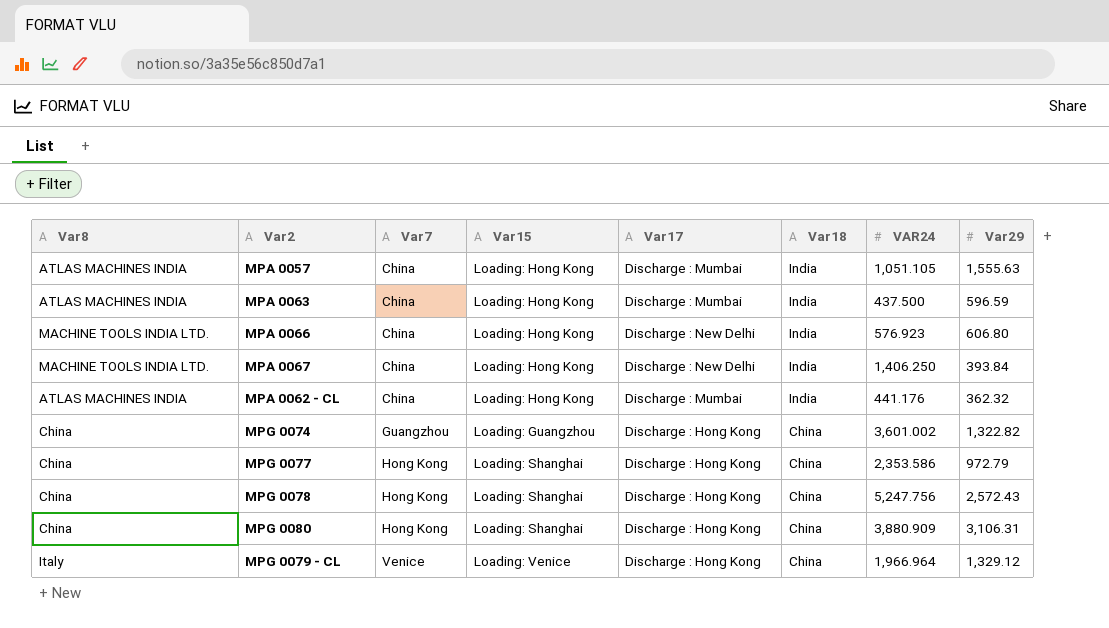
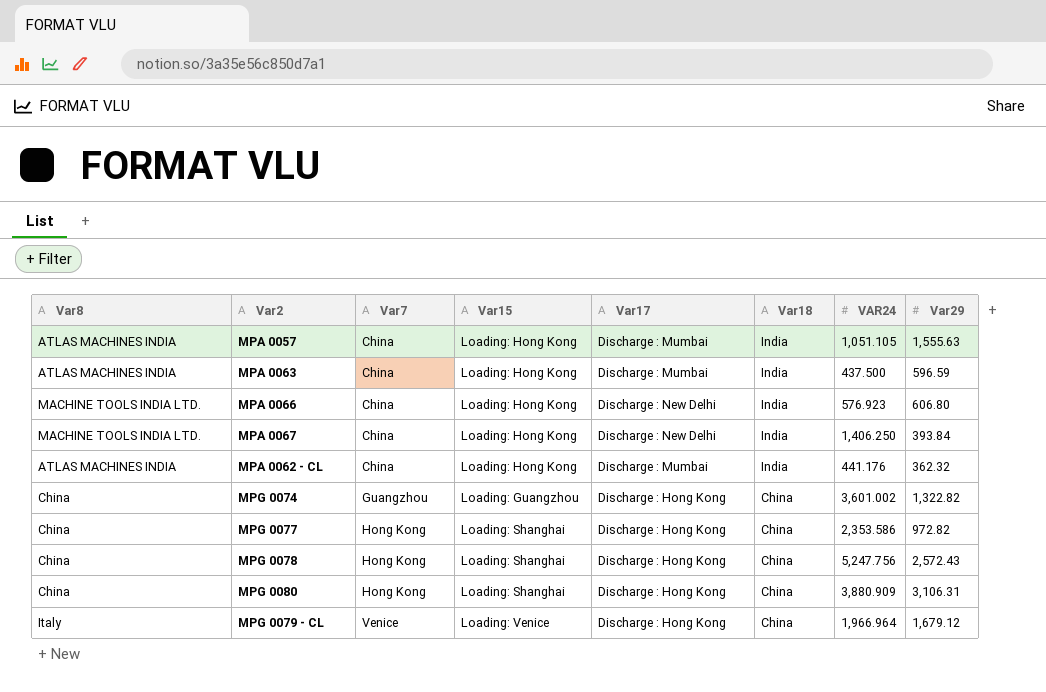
MPG 0077 | Var29: 972.79 -> 972.82
MPG 0079 - CL | Var29: 1,329.12 -> 1,679.12

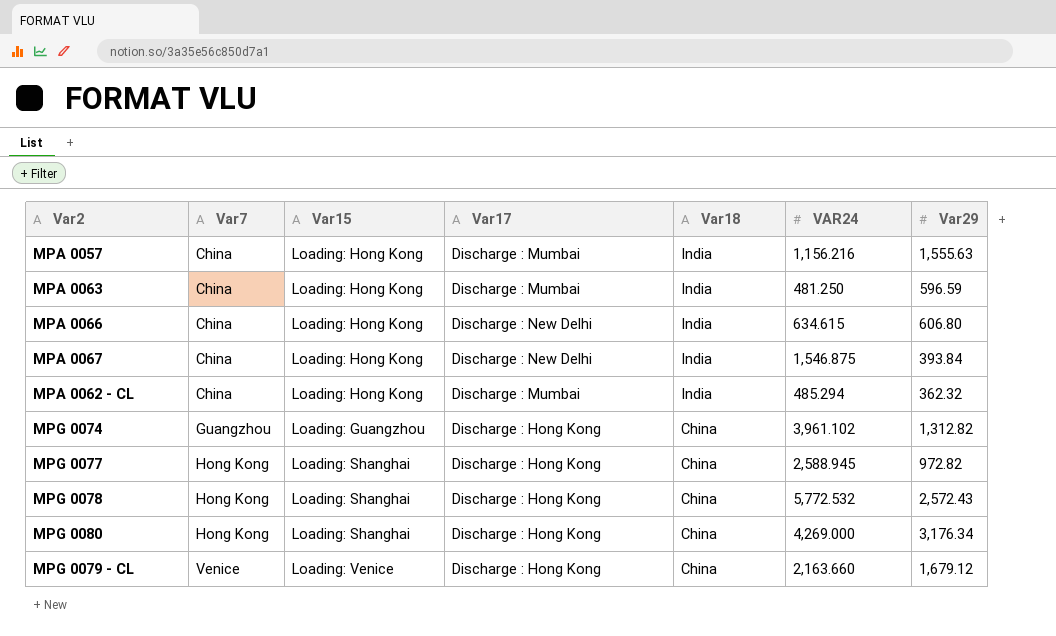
column Var8 | position: 1 -> none
MPA 0057 | VAR24: 1,051.105 -> 1,156.216
MPA 0063 | VAR24: 437.500 -> 481.250
MPA 0066 | VAR24: 576.923 -> 634.615
MPA 0067 | VAR24: 1,406.250 -> 1,546.875
MPA 0062 - CL | VAR24: 441.176 -> 485.294
MPG 0074 | VAR24: 3,601.002 -> 3,961.102
MPG 0074 | Var29: 1,322.82 -> 1,312.82
MPG 0077 | VAR24: 2,353.586 -> 2,588.945
MPG 0078 | VAR24: 5,247.756 -> 5,772.532
MPG 0080 | VAR24: 3,880.909 -> 4,269.000
MPG 0080 | Var29: 3,106.31 -> 3,176.34
MPG 0079 - CL | VAR24: 1,966.964 -> 2,163.660

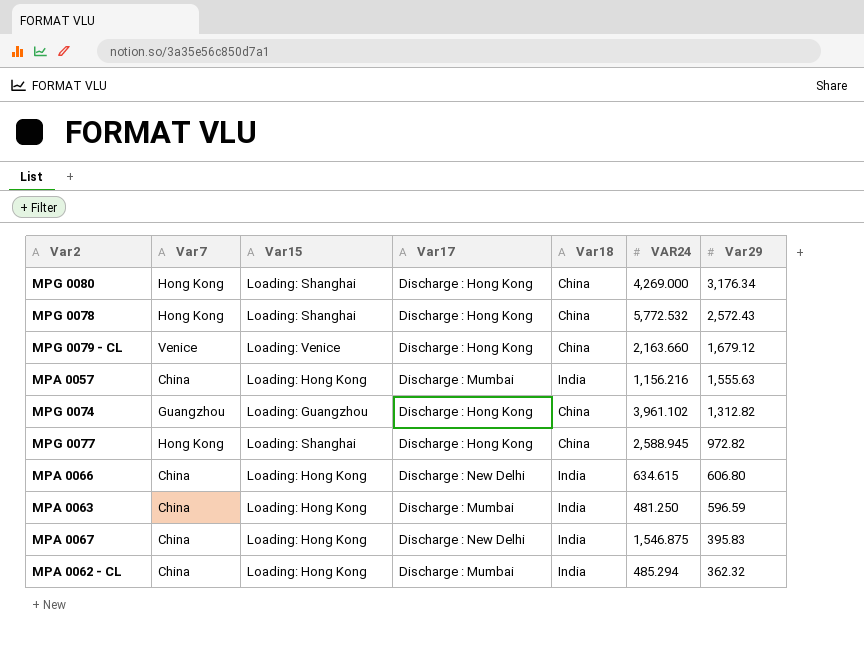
row order: Var7 ascending -> Var29 descending
MPA 0067 | Var29: 393.84 -> 395.83

